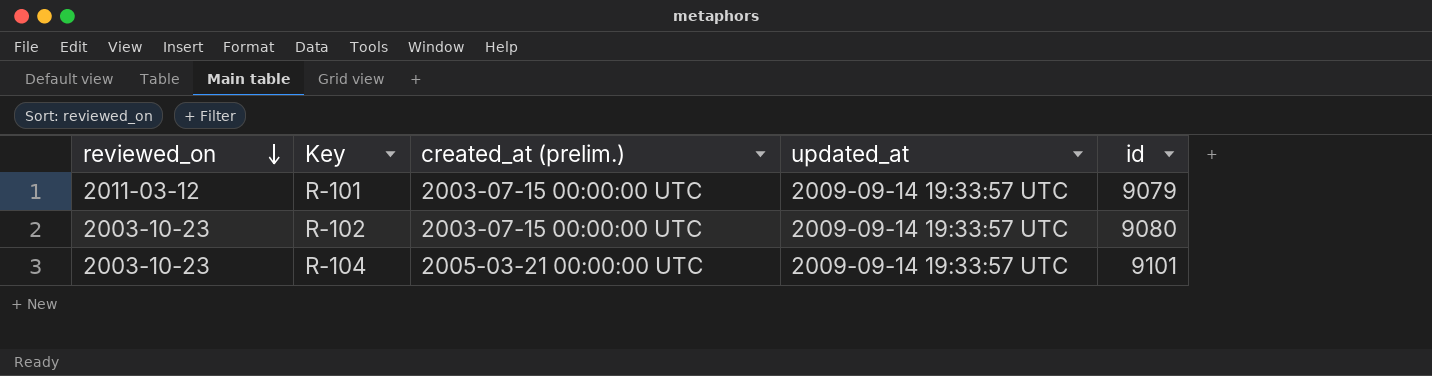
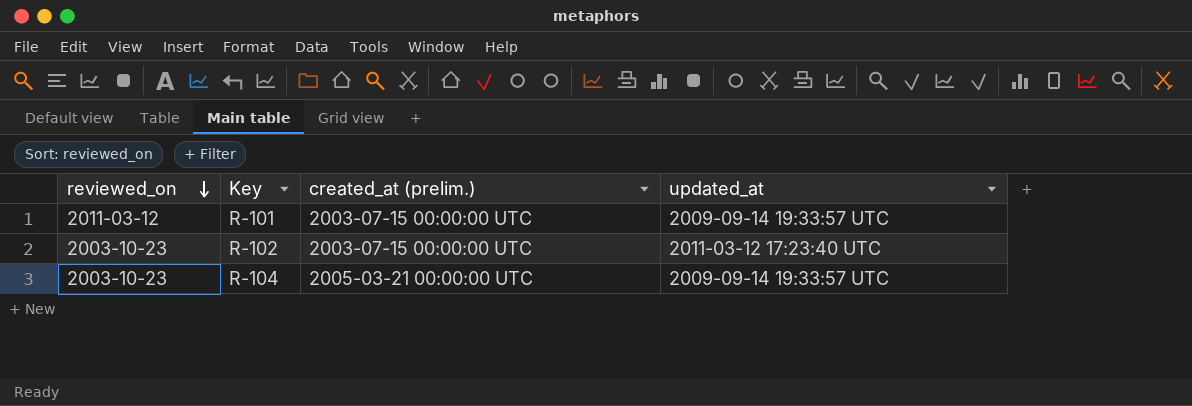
column id | position: 5 -> none
R-102 | updated_at: 2009-09-14 19:33:57 UTC -> 2011-03-12 17:23:40 UTC

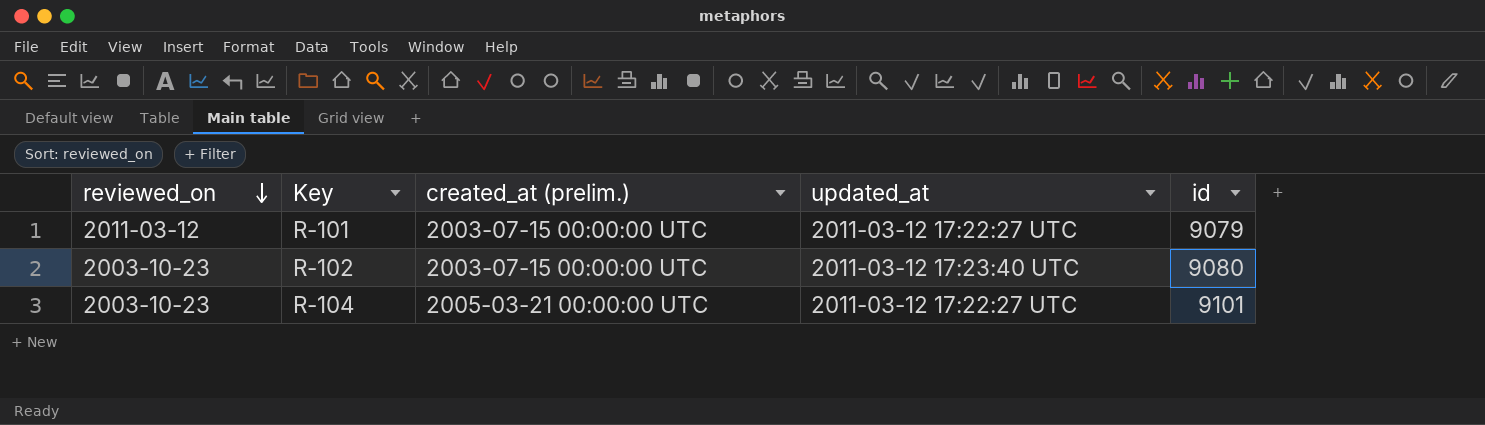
column id | position: none -> 5
R-101 | updated_at: 2009-09-14 19:33:57 UTC -> 2011-03-12 17:22:27 UTC
R-104 | updated_at: 2009-09-14 19:33:57 UTC -> 2011-03-12 17:22:27 UTC

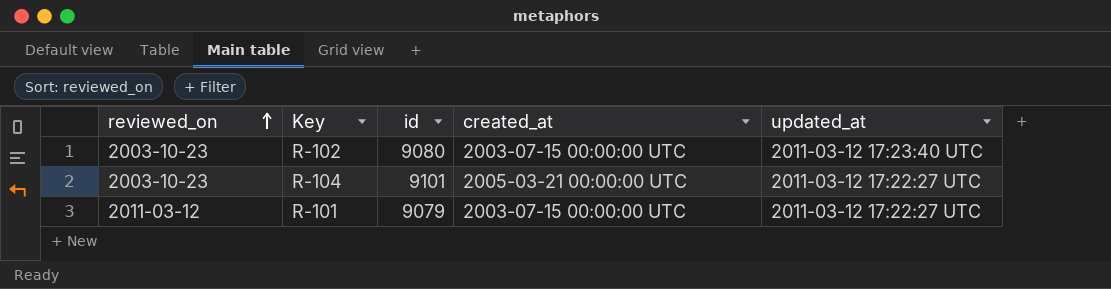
row order: reviewed_on descending -> reviewed_on ascending
column id | position: 5 -> 3
column name: created_at (prelim.) -> created_at

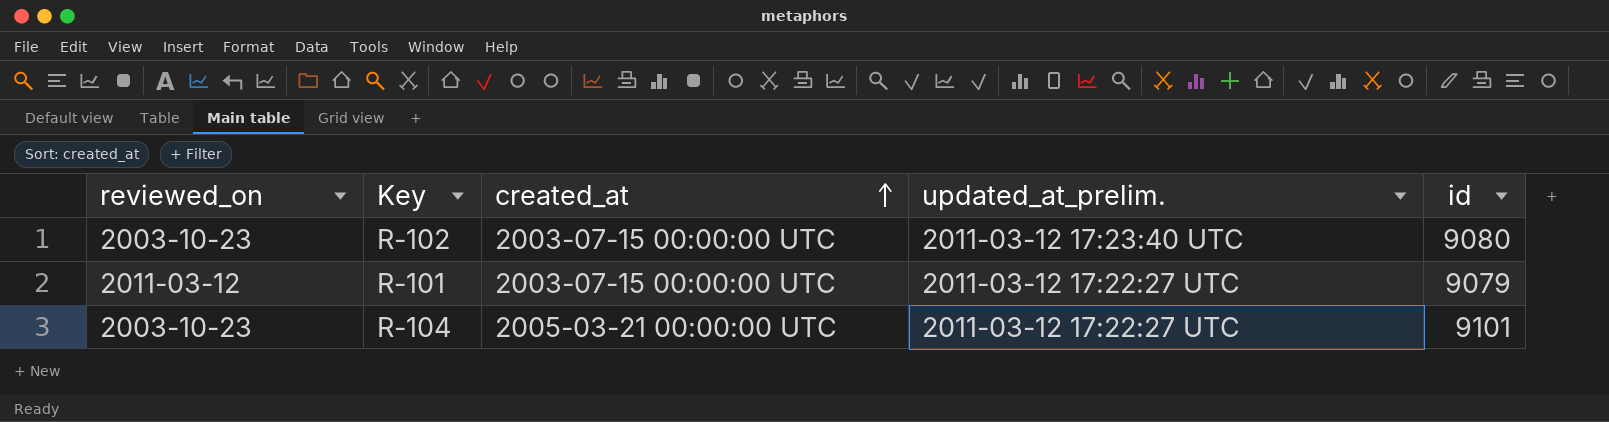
row order: reviewed_on ascending -> created_at ascending
column name: updated_at -> updated_at_prelim.
column id | position: 3 -> 5

